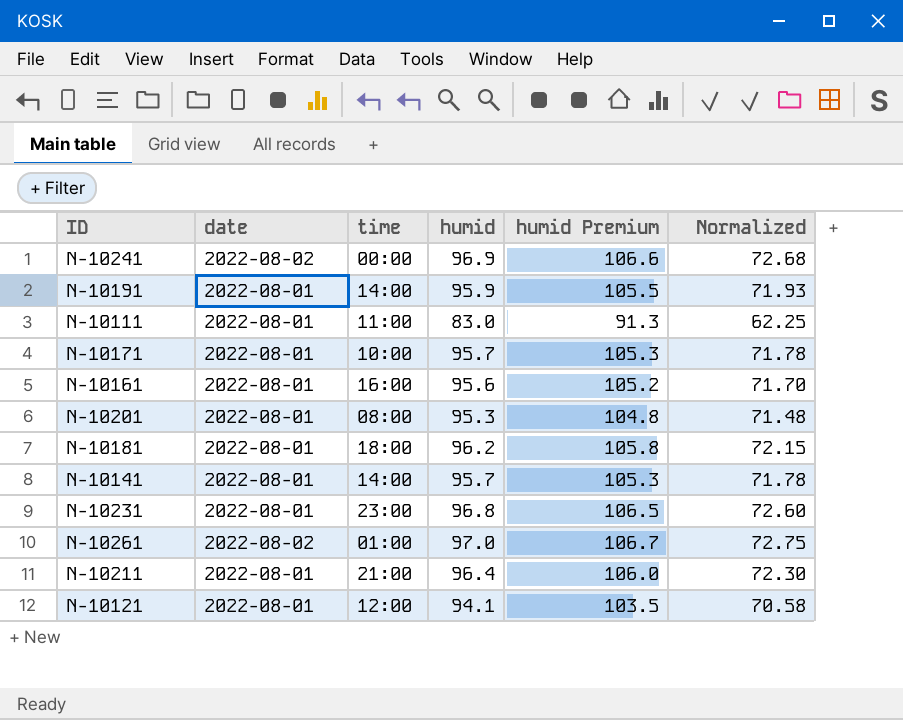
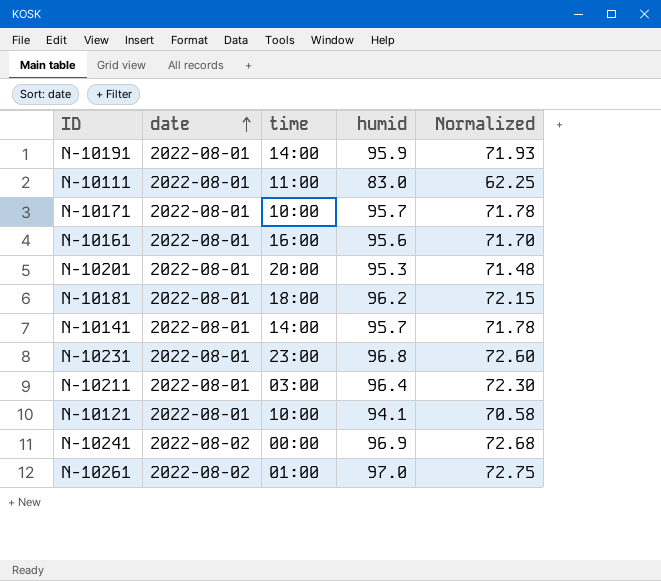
row order: none -> date ascending
column humid Premium | formula: [humid] * 1.1 -> none
N-10201 | time: 08:00 -> 20:00
N-10211 | time: 21:00 -> 03:00
N-10121 | time: 12:00 -> 10:00

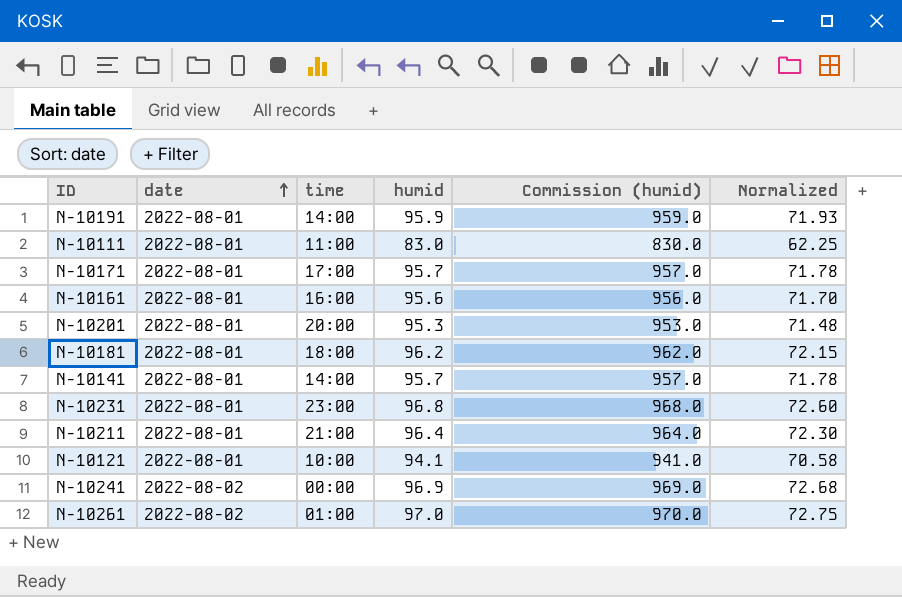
column Commission (humid) | formula: none -> [humid] * 10
N-10171 | time: 10:00 -> 17:00
N-10211 | time: 03:00 -> 21:00

